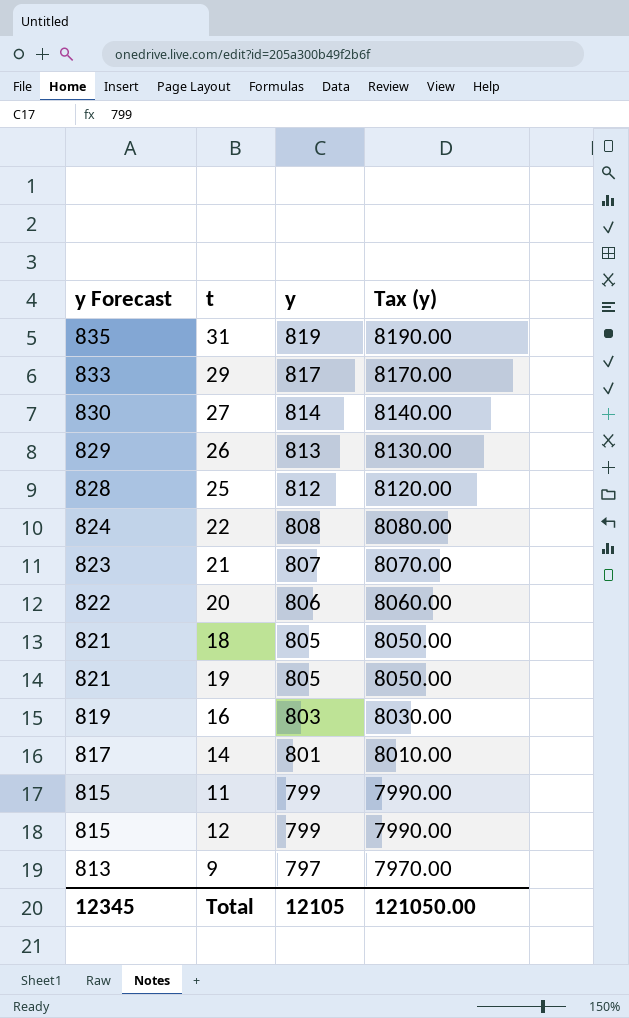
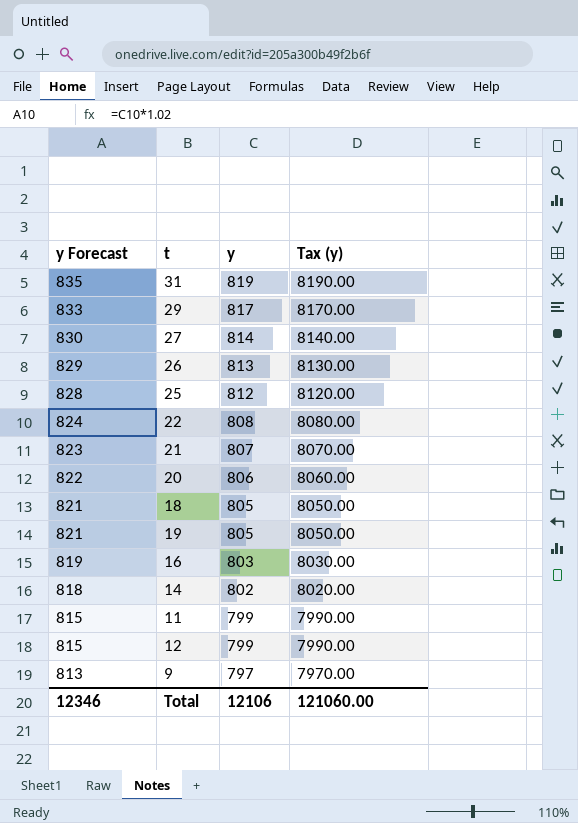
14 | y Forecast: 817 -> 818
14 | y: 801 -> 802
14 | Tax (y): 8010.00 -> 8020.00
Total | y Forecast: 12345 -> 12346
Total | y: 12105 -> 12106
Total | Tax (y): 121050.00 -> 121060.00

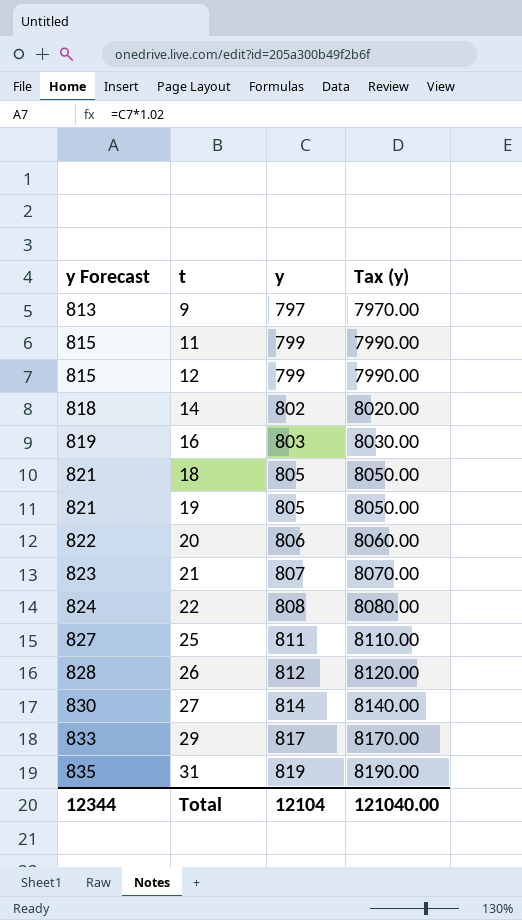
row order: y Forecast descending -> y Forecast ascending
25 | y Forecast: 828 -> 827
25 | y: 812 -> 811
25 | Tax (y): 8120.00 -> 8110.00
26 | y Forecast: 829 -> 828
26 | y: 813 -> 812
26 | Tax (y): 8130.00 -> 8120.00
Total | y Forecast: 12346 -> 12344
Total | y: 12106 -> 12104
Total | Tax (y): 121060.00 -> 121040.00

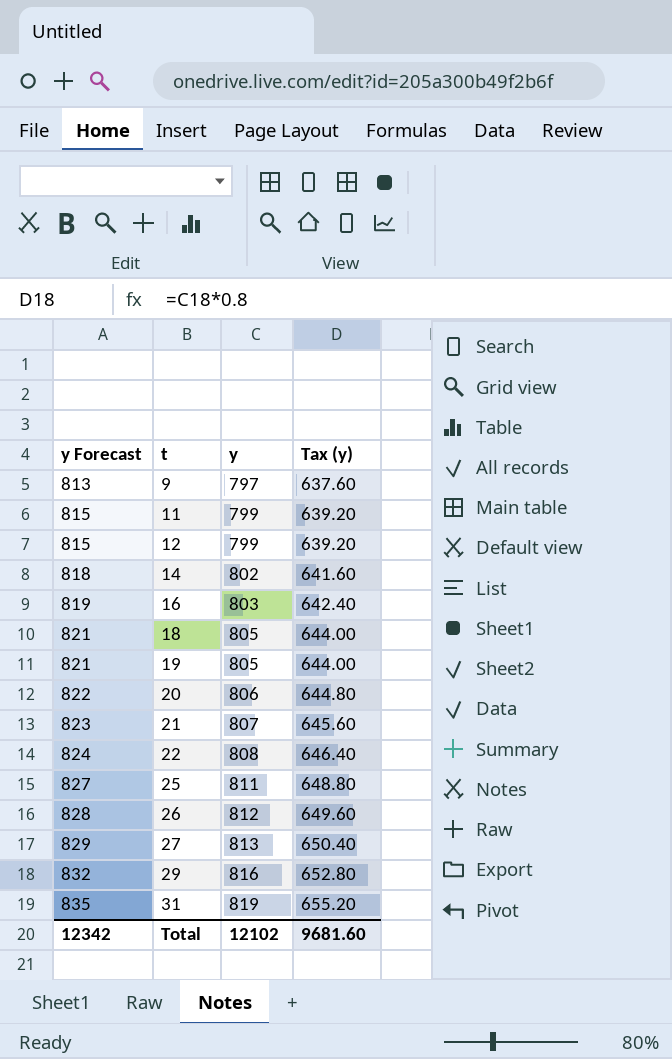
column Tax (y) | formula: [y] * 10 -> [y] * 0.8
27 | y Forecast: 830 -> 829
27 | y: 814 -> 813
29 | y Forecast: 833 -> 832
29 | y: 817 -> 816
Total | y Forecast: 12344 -> 12342
Total | y: 12104 -> 12102
Total | Tax (y): 121040.00 -> 9681.60

